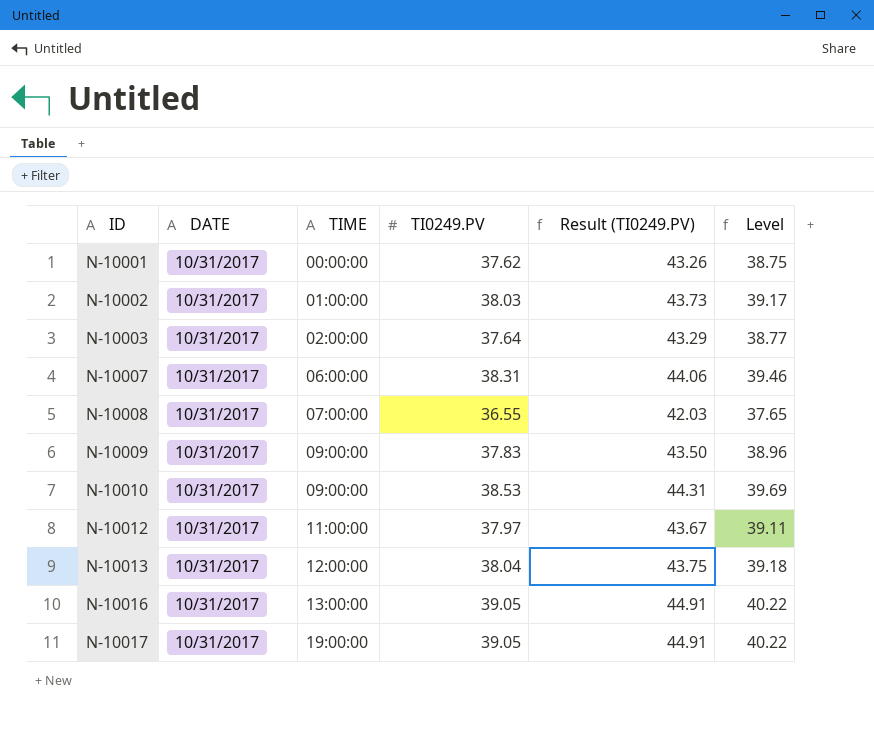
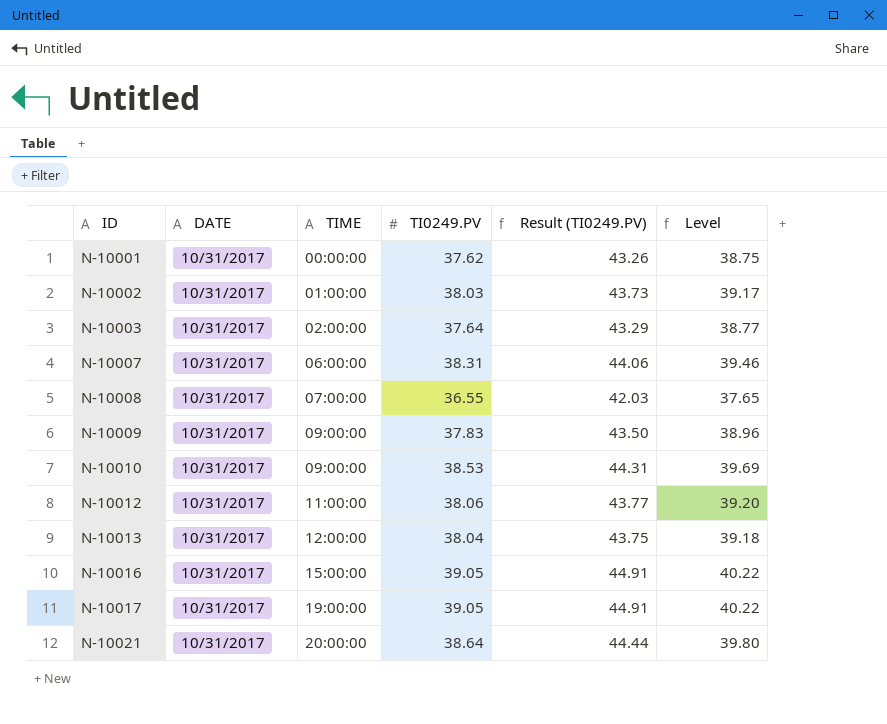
N-10012 | TI0249.PV: 37.97 -> 38.06
N-10012 | Result (TI0249.PV): 43.67 -> 43.77
N-10012 | Level: 39.11 -> 39.20
N-10016 | TIME: 13:00:00 -> 15:00:00
row N-10021: none -> 10/31/2017 | 20:00:00 | 38.64 | 44.44 | 39.80

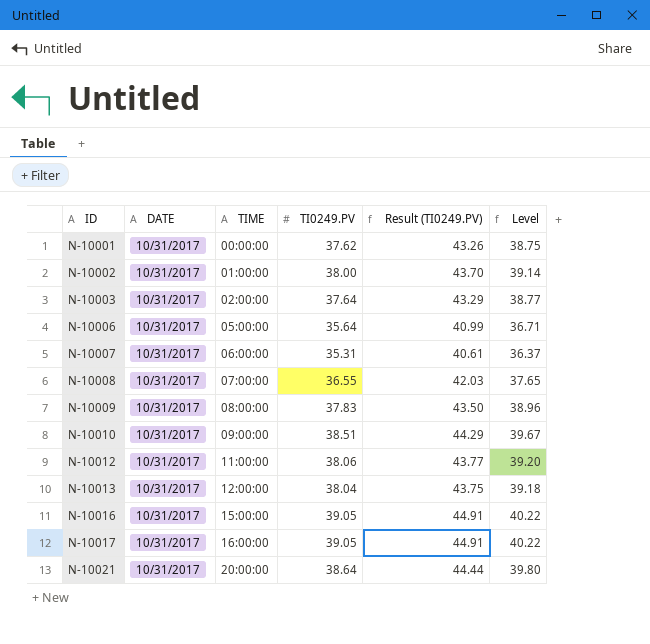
N-10002 | TI0249.PV: 38.03 -> 38.00
N-10002 | Result (TI0249.PV): 43.73 -> 43.70
N-10002 | Level: 39.17 -> 39.14
row N-10006: none -> 10/31/2017 | 05:00:00 | 35.64 | 40.99 | 36.71
N-10007 | TI0249.PV: 38.31 -> 35.31
N-10007 | Result (TI0249.PV): 44.06 -> 40.61
N-10007 | Level: 39.46 -> 36.37
N-10009 | TIME: 09:00:00 -> 08:00:00
N-10010 | TI0249.PV: 38.53 -> 38.51
N-10010 | Result (TI0249.PV): 44.31 -> 44.29
N-10010 | Level: 39.69 -> 39.67
N-10017 | TIME: 19:00:00 -> 16:00:00

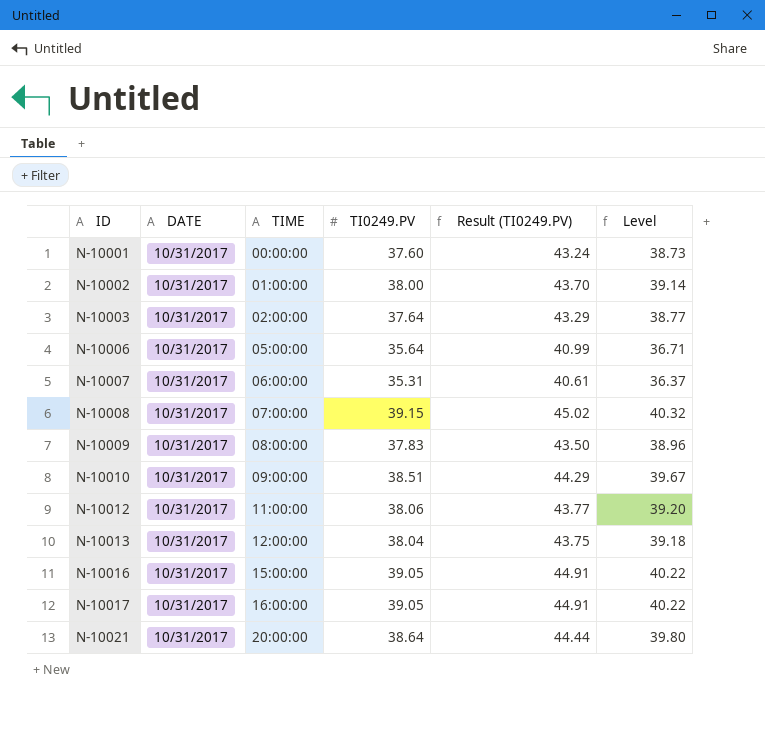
N-10001 | TI0249.PV: 37.62 -> 37.60
N-10001 | Result (TI0249.PV): 43.26 -> 43.24
N-10001 | Level: 38.75 -> 38.73
N-10008 | TI0249.PV: 36.55 -> 39.15
N-10008 | Result (TI0249.PV): 42.03 -> 45.02
N-10008 | Level: 37.65 -> 40.32

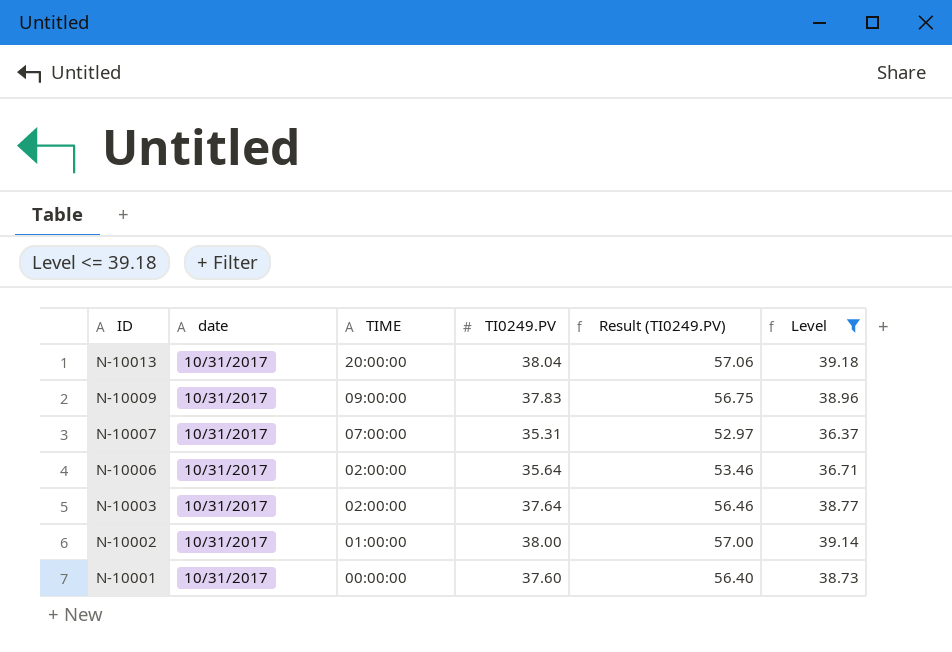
filter: none -> Level <= 39.18
row order: ID ascending -> ID descending
column name: DATE -> date
column Result (TI0249.PV) | formula: [TI0249.PV] * 1.15 -> [TI0249.PV] * 1.5
N-10013 | TIME: 12:00:00 -> 20:00:00
N-10009 | TIME: 08:00:00 -> 09:00:00
N-10007 | TIME: 06:00:00 -> 07:00:00
N-10006 | TIME: 05:00:00 -> 02:00:00

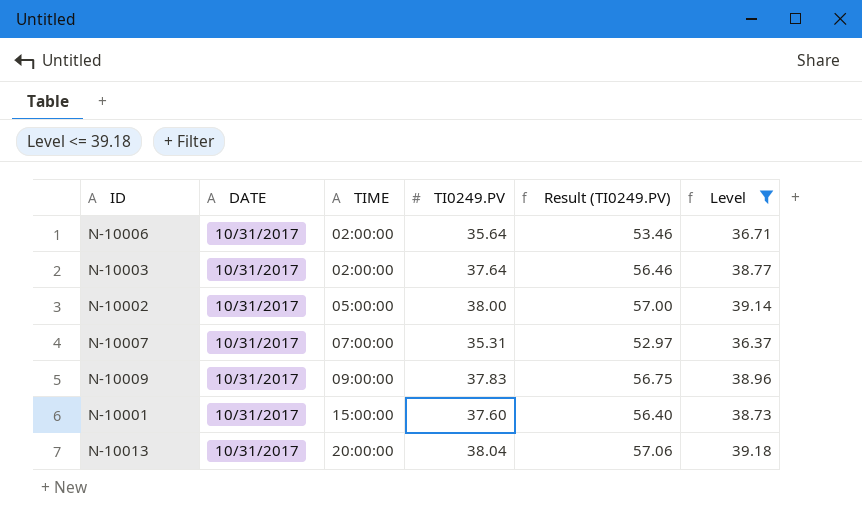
row order: ID descending -> TIME ascending
column name: date -> DATE
N-10002 | TIME: 01:00:00 -> 05:00:00
N-10001 | TIME: 00:00:00 -> 15:00:00

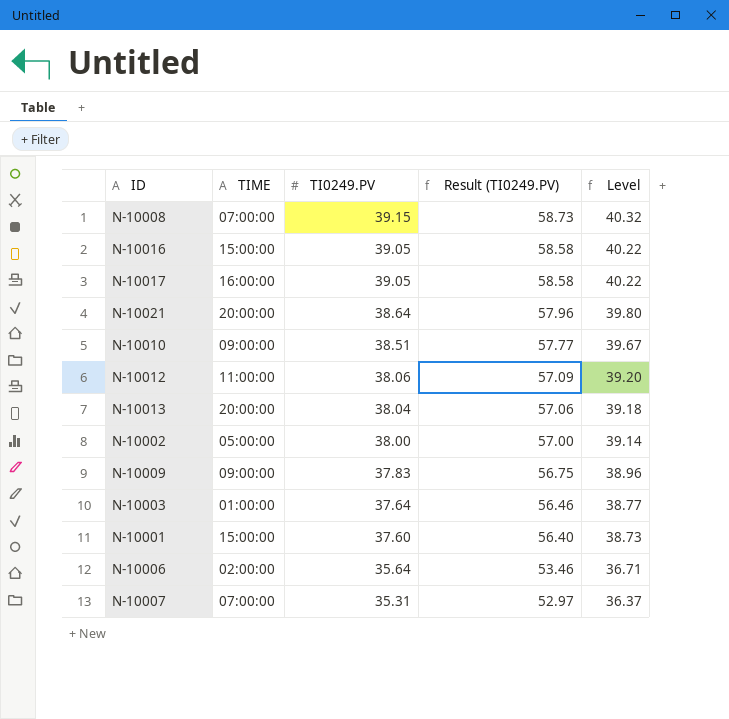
filter: Level <= 39.18 -> none
row order: TIME ascending -> TI0249.PV descending
column DATE | position: 2 -> none
N-10003 | TIME: 02:00:00 -> 01:00:00

